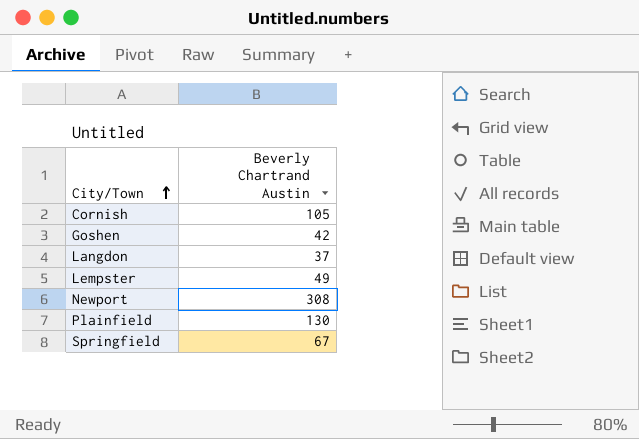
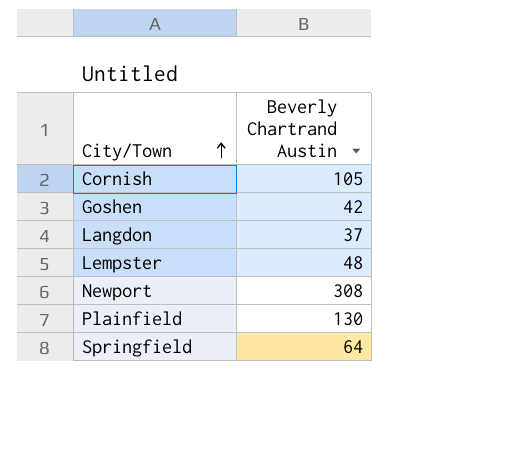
Lempster | Beverly Chartrand Austin: 49 -> 48
Springfield | Beverly Chartrand Austin: 67 -> 64

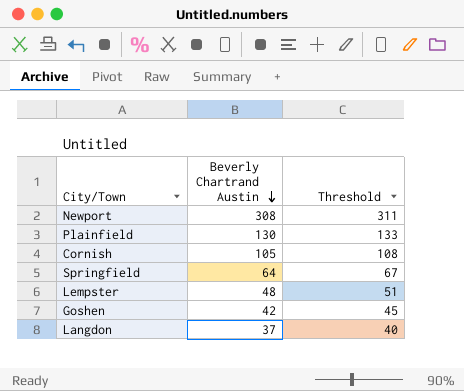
row order: City/Town ascending -> Beverly Chartrand Austin descending
column Threshold | formula: none -> [Beverly Chartrand Austin] + 3

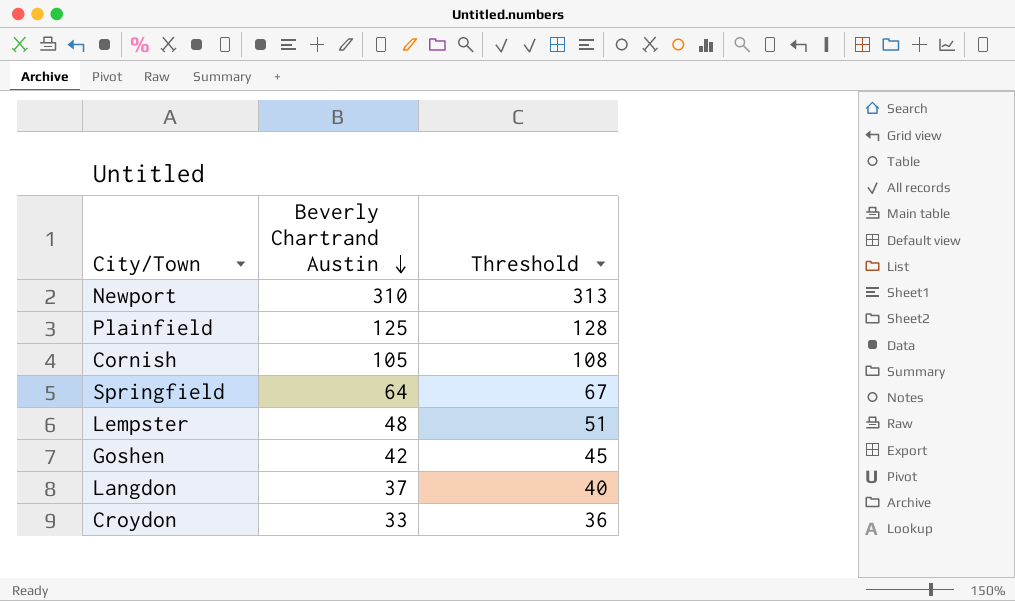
Newport | Beverly Chartrand Austin: 308 -> 310
Newport | Threshold: 311 -> 313
Plainfield | Beverly Chartrand Austin: 130 -> 125
Plainfield | Threshold: 133 -> 128
row Croydon: none -> 33 | 36

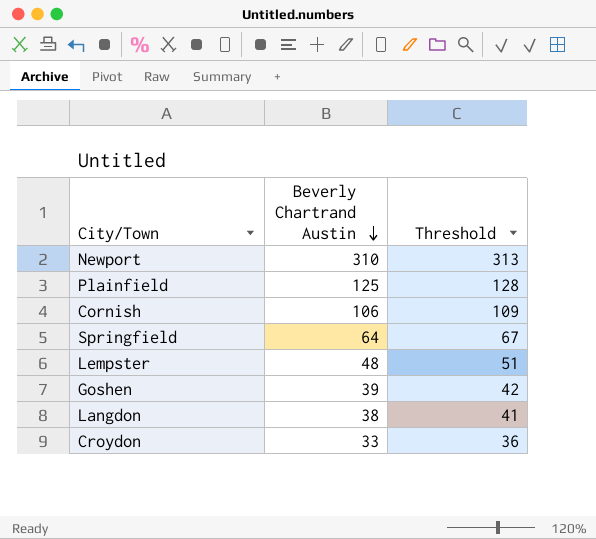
Cornish | Beverly Chartrand Austin: 105 -> 106
Cornish | Threshold: 108 -> 109
Goshen | Beverly Chartrand Austin: 42 -> 39
Goshen | Threshold: 45 -> 42
Langdon | Beverly Chartrand Austin: 37 -> 38
Langdon | Threshold: 40 -> 41

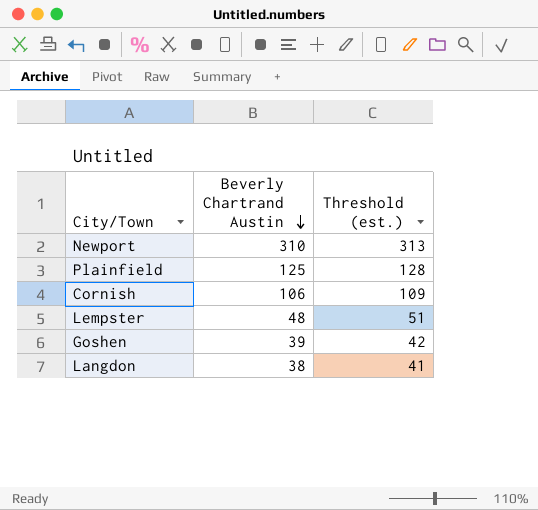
column name: Threshold -> Threshold (est.)
row Springfield: 64 | 67 -> none
row Croydon: 33 | 36 -> none

